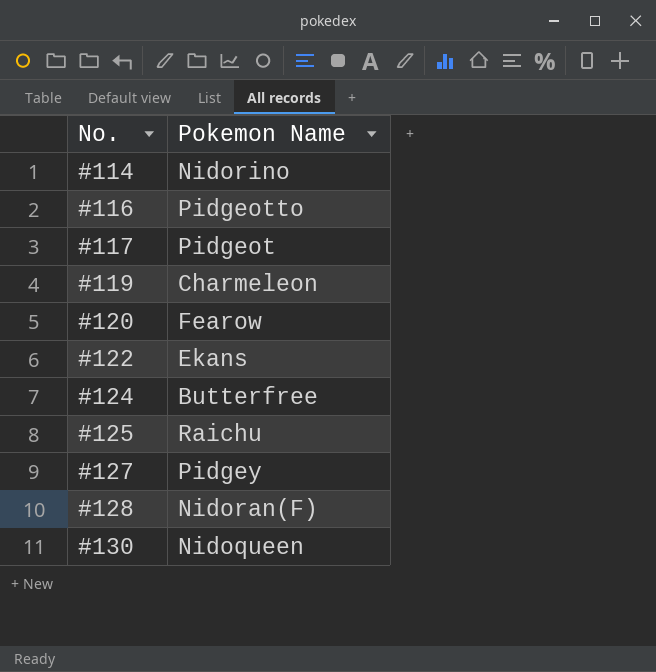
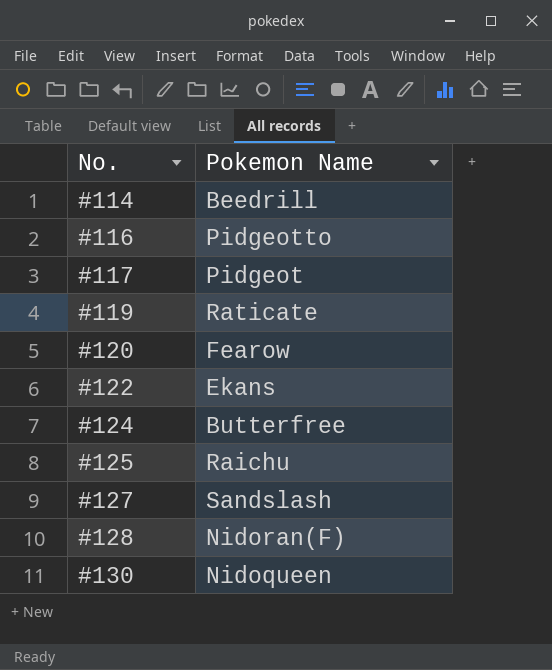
#114 | Pokemon Name: Nidorino -> Beedrill
#119 | Pokemon Name: Charmeleon -> Raticate
#127 | Pokemon Name: Pidgey -> Sandslash

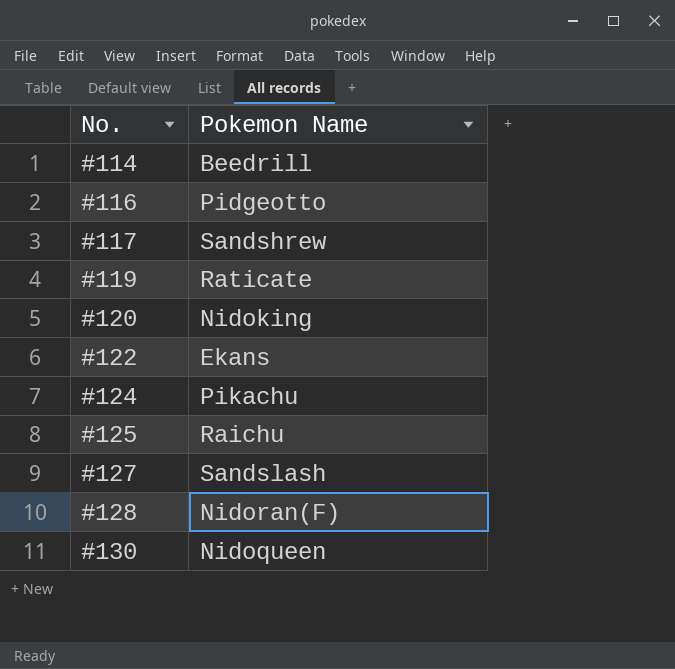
#117 | Pokemon Name: Pidgeot -> Sandshrew
#120 | Pokemon Name: Fearow -> Nidoking
#124 | Pokemon Name: Butterfree -> Pikachu

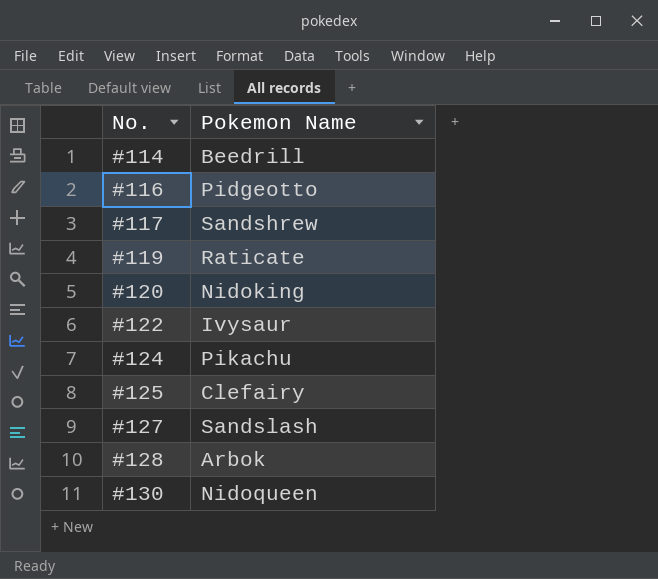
#122 | Pokemon Name: Ekans -> Ivysaur
#125 | Pokemon Name: Raichu -> Clefairy
#128 | Pokemon Name: Nidoran(F) -> Arbok

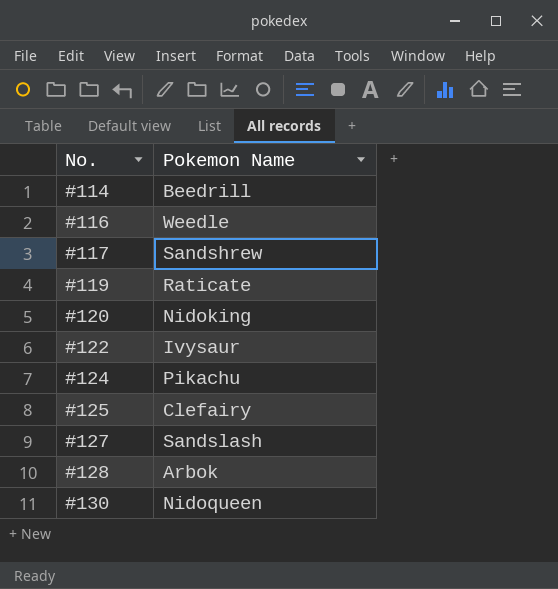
#116 | Pokemon Name: Pidgeotto -> Weedle

